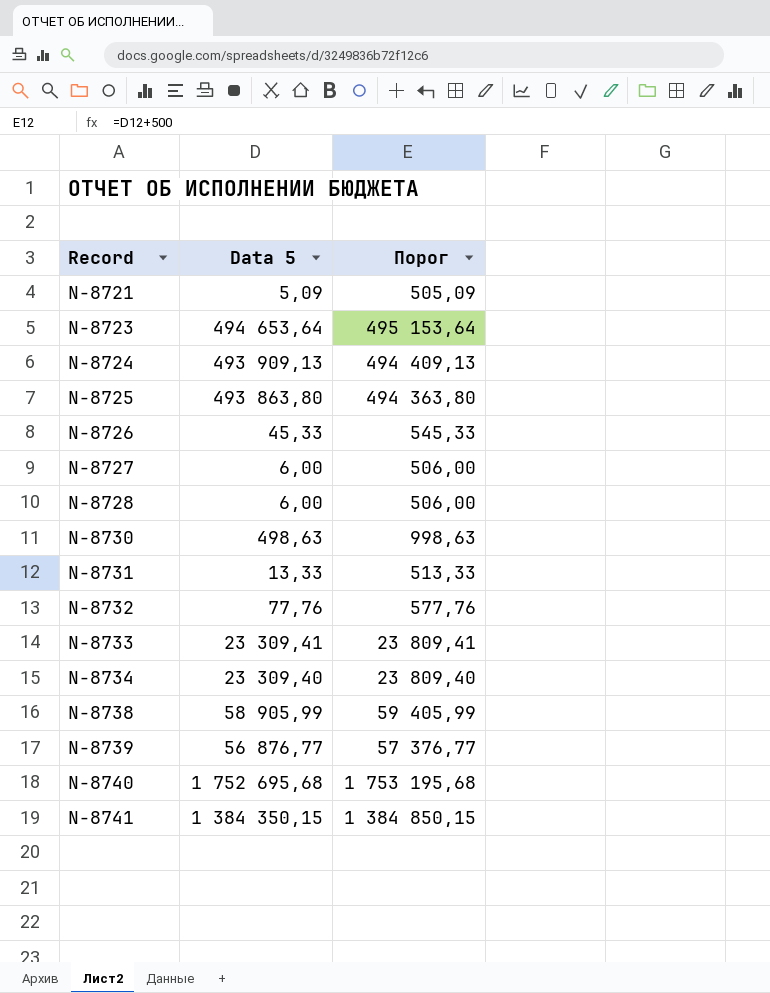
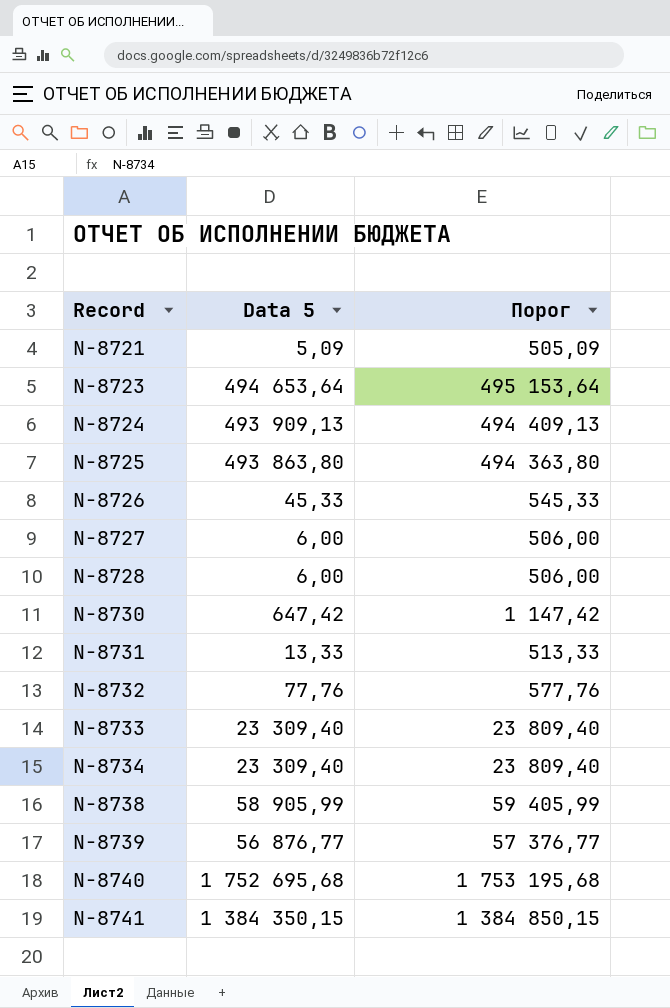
N-8730 | Data 5: 498,63 -> 647,42
N-8730 | Порог: 998,63 -> 1 147,42
N-8733 | Data 5: 23 309,41 -> 23 309,40
N-8733 | Порог: 23 809,41 -> 23 809,40

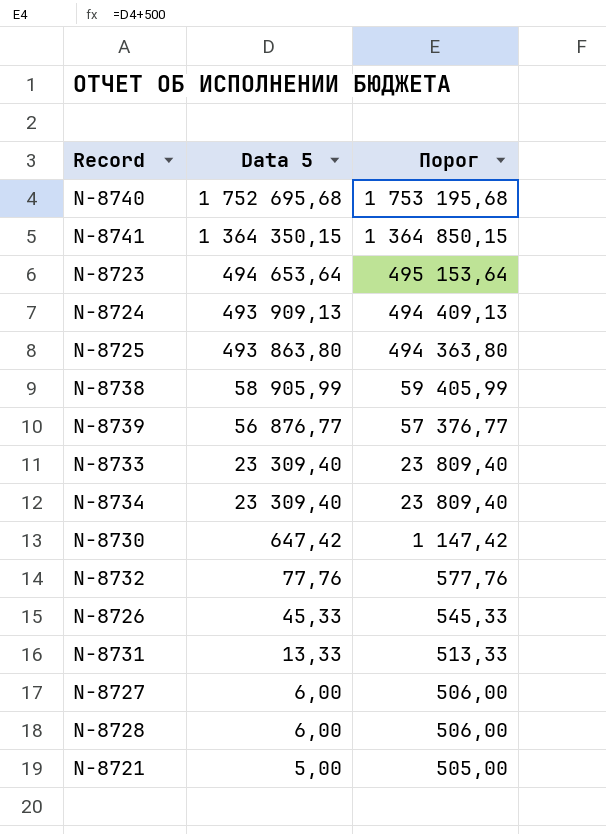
row order: Record ascending -> Data 5 descending
N-8741 | Data 5: 1 384 350,15 -> 1 364 350,15
N-8741 | Порог: 1 384 850,15 -> 1 364 850,15
N-8721 | Data 5: 5,09 -> 5,00
N-8721 | Порог: 505,09 -> 505,00

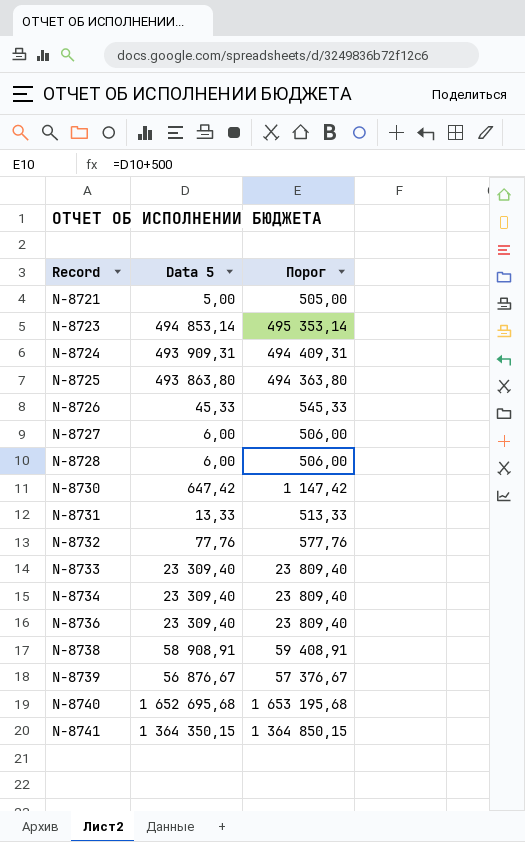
row order: Data 5 descending -> Record ascending
N-8723 | Data 5: 494 653,64 -> 494 853,14
N-8723 | Порог: 495 153,64 -> 495 353,14
N-8724 | Data 5: 493 909,13 -> 493 909,31
N-8724 | Порог: 494 409,13 -> 494 409,31
row N-8736: none -> 23 309,40 | 23 809,40
N-8738 | Data 5: 58 905,99 -> 58 908,91
N-8738 | Порог: 59 405,99 -> 59 408,91
N-8739 | Data 5: 56 876,77 -> 56 876,67
N-8739 | Порог: 57 376,77 -> 57 376,67
N-8740 | Data 5: 1 752 695,68 -> 1 652 695,68
N-8740 | Порог: 1 753 195,68 -> 1 653 195,68

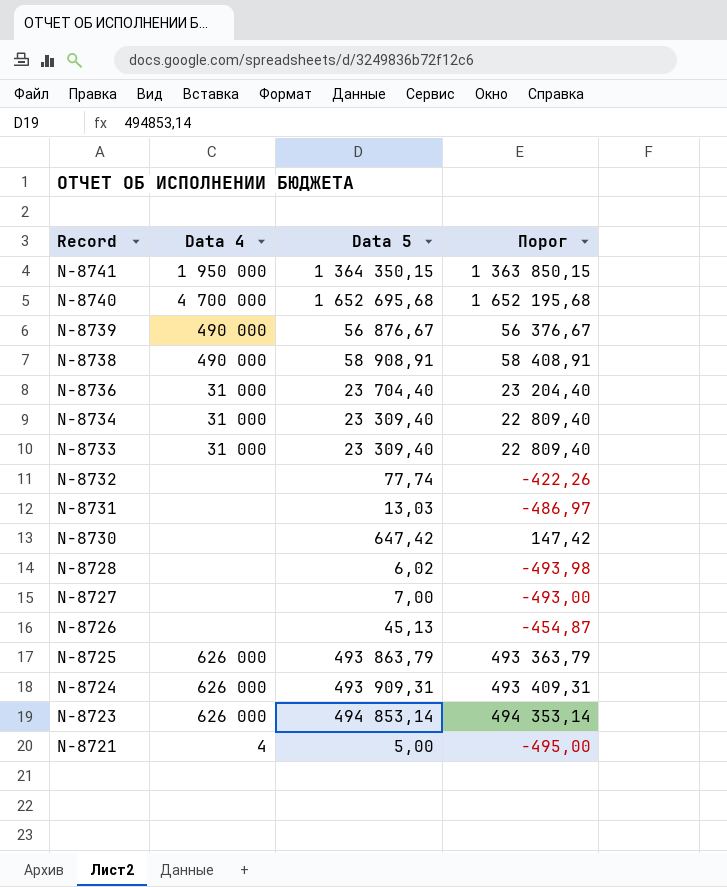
row order: Record ascending -> Record descending
column Data 4 | position: none -> 2
column Порог | formula: [Data 5] + 500 -> [Data 5] - 500
N-8736 | Data 5: 23 309,40 -> 23 704,40
N-8732 | Data 5: 77,76 -> 77,74
N-8731 | Data 5: 13,33 -> 13,03
N-8728 | Data 5: 6,00 -> 6,02
N-8727 | Data 5: 6,00 -> 7,00
N-8726 | Data 5: 45,33 -> 45,13
N-8725 | Data 5: 493 863,80 -> 493 863,79

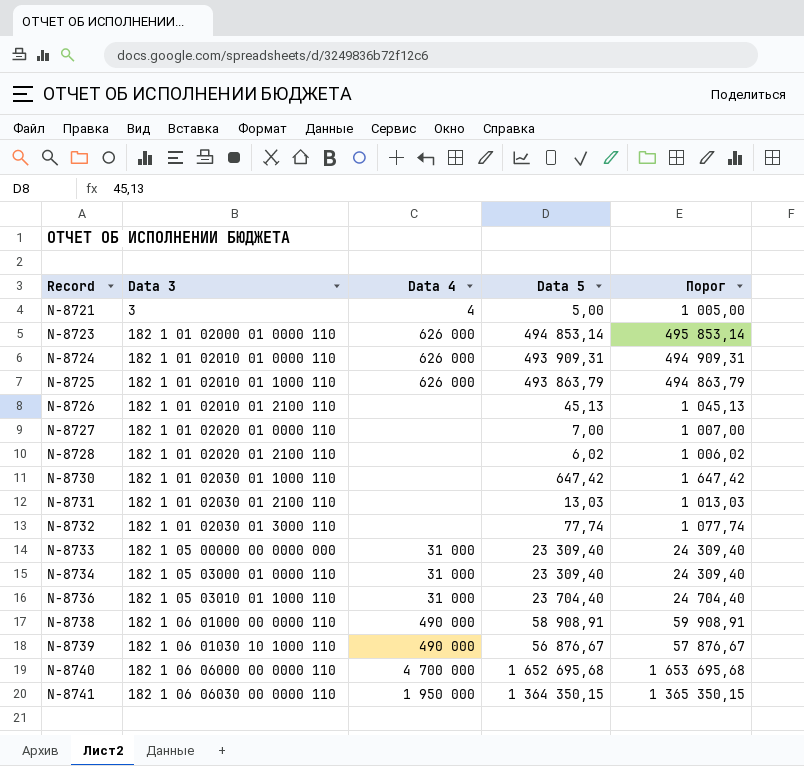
row order: Record descending -> Record ascending
column Data 3 | position: none -> 2
column Порог | formula: [Data 5] - 500 -> [Data 5] + 1000

